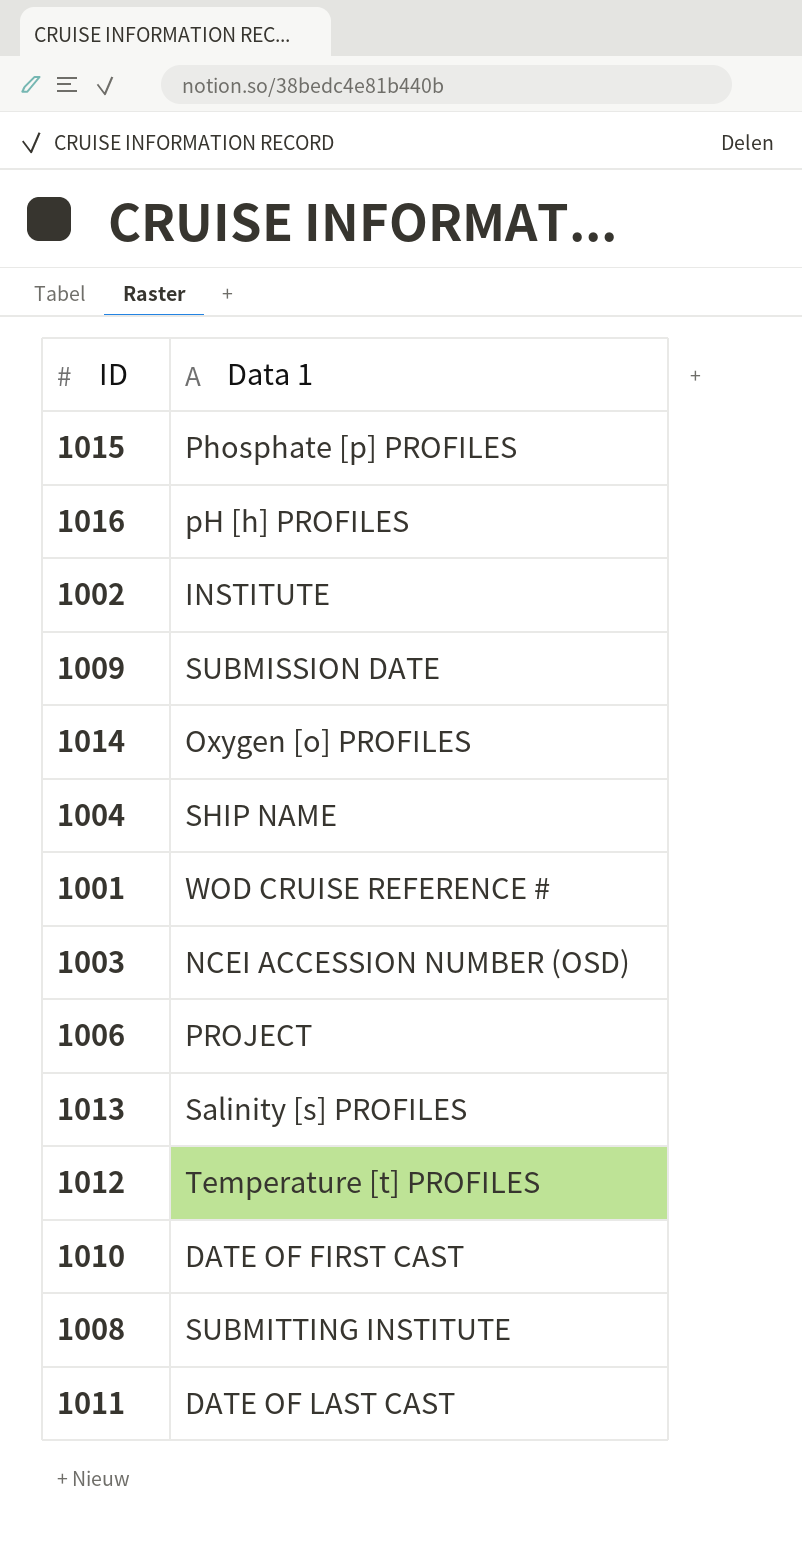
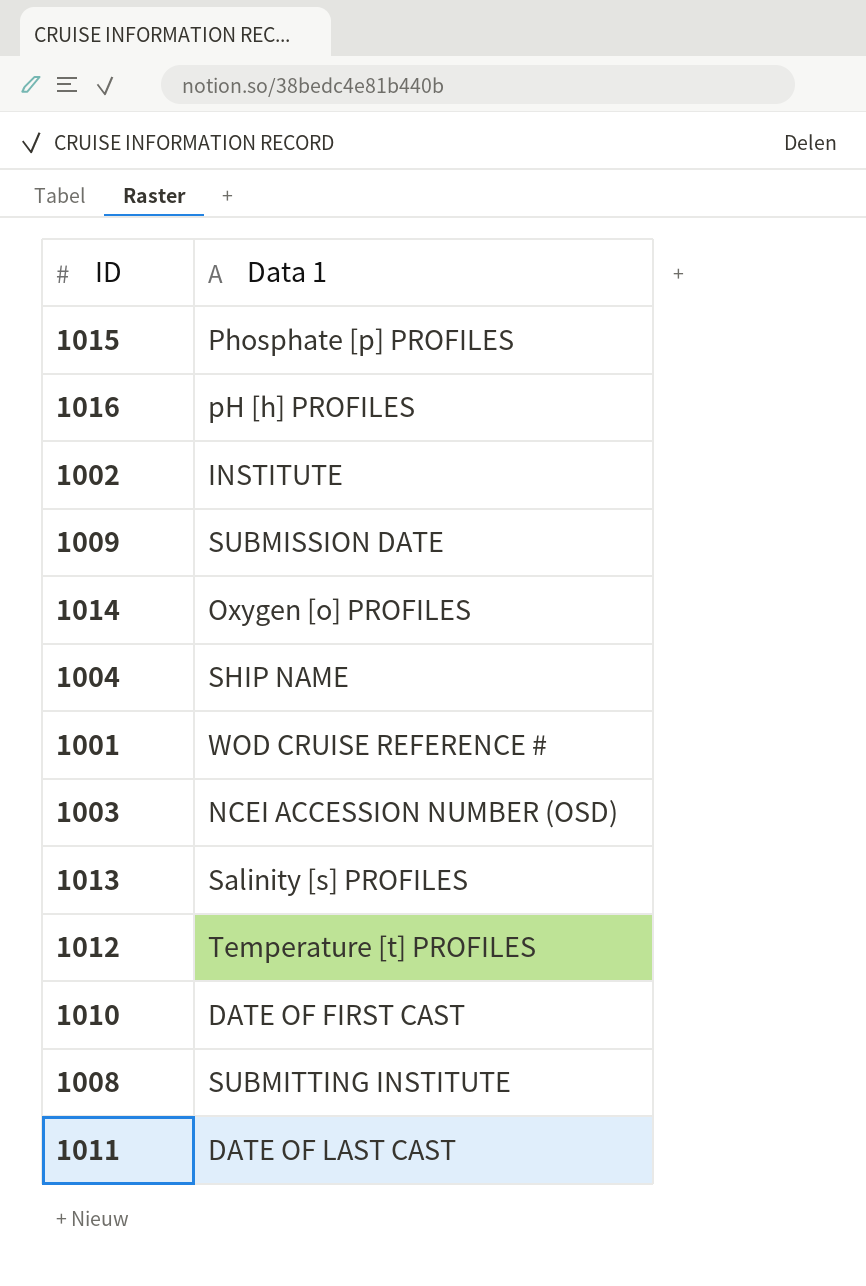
row 1006: PROJECT -> none

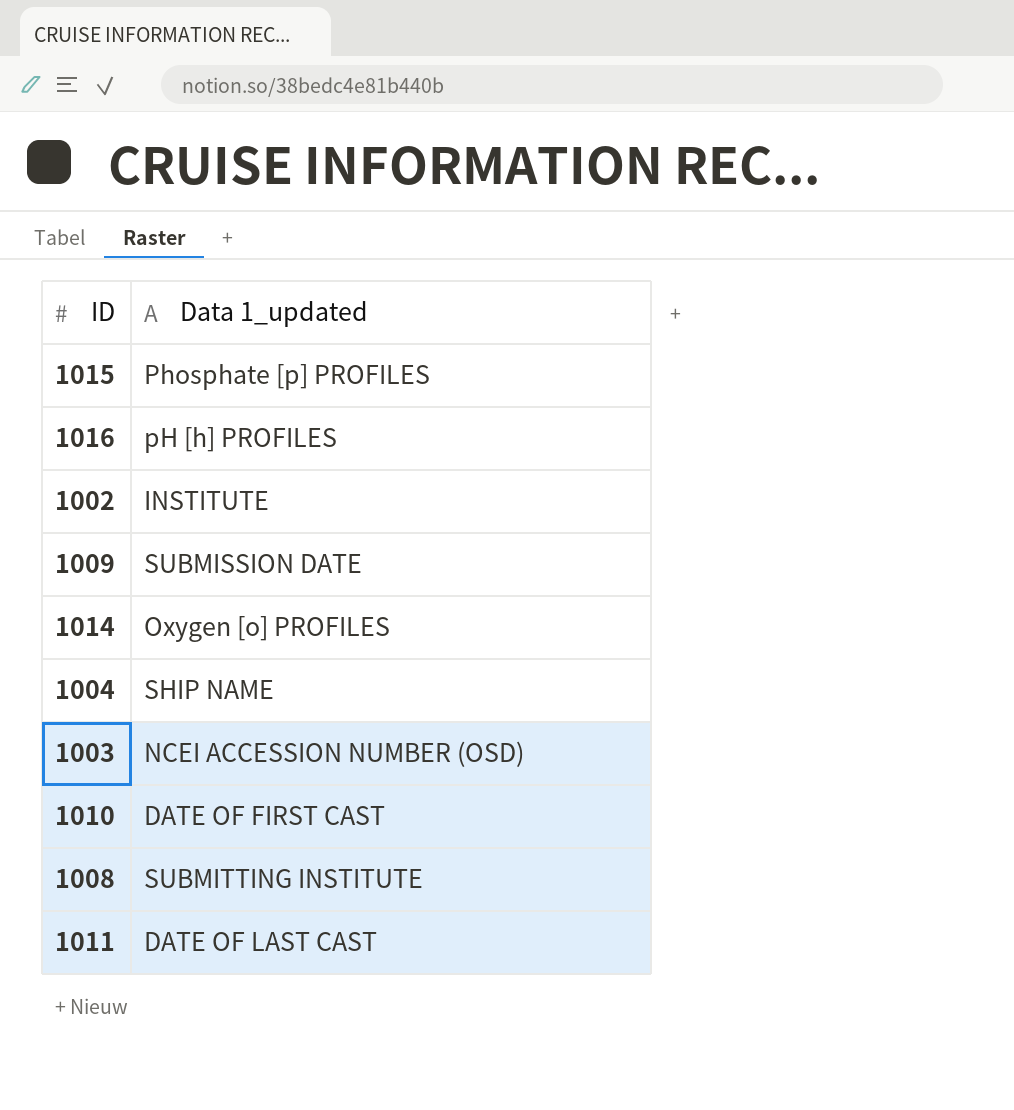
column name: Data 1 -> Data 1_updated
row 1001: WOD CRUISE REFERENCE # -> none
row 1013: Salinity [s] PROFILES -> none
row 1012: Temperature [t] PROFILES -> none

